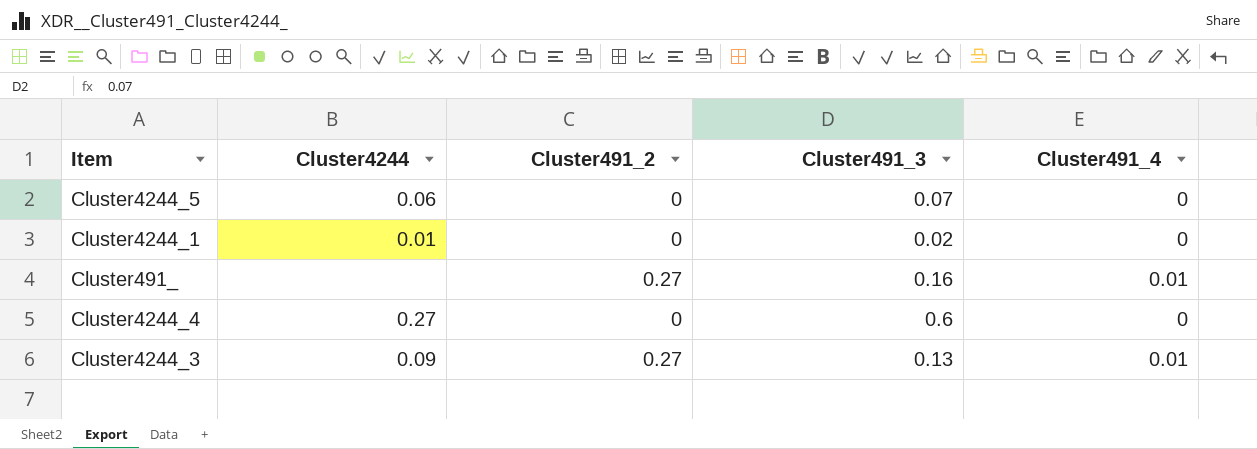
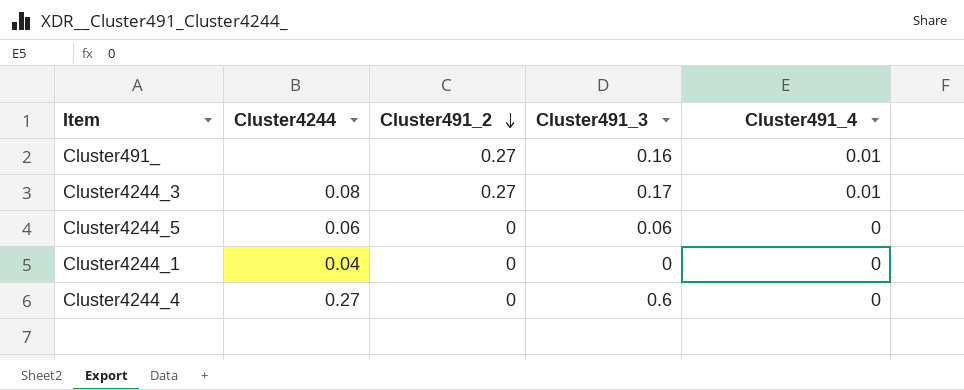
row order: none -> Cluster491_2 descending
Cluster4244_3 | Cluster4244: 0.09 -> 0.08
Cluster4244_3 | Cluster491_3: 0.13 -> 0.17
Cluster4244_5 | Cluster491_3: 0.07 -> 0.06
Cluster4244_1 | Cluster4244: 0.01 -> 0.04
Cluster4244_1 | Cluster491_3: 0.02 -> 0

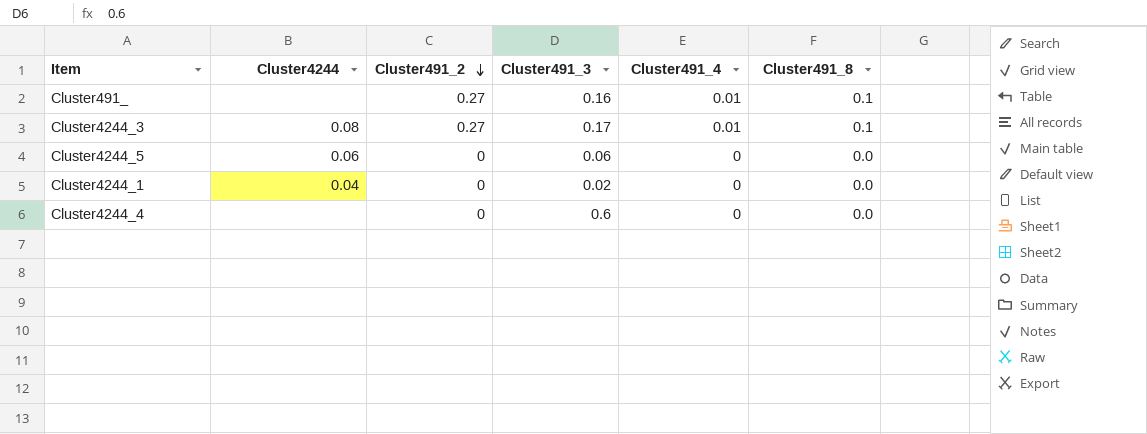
column Cluster491_8 | position: none -> 6
Cluster4244_1 | Cluster491_3: 0 -> 0.02
Cluster4244_4 | Cluster4244: 0.27 -> none

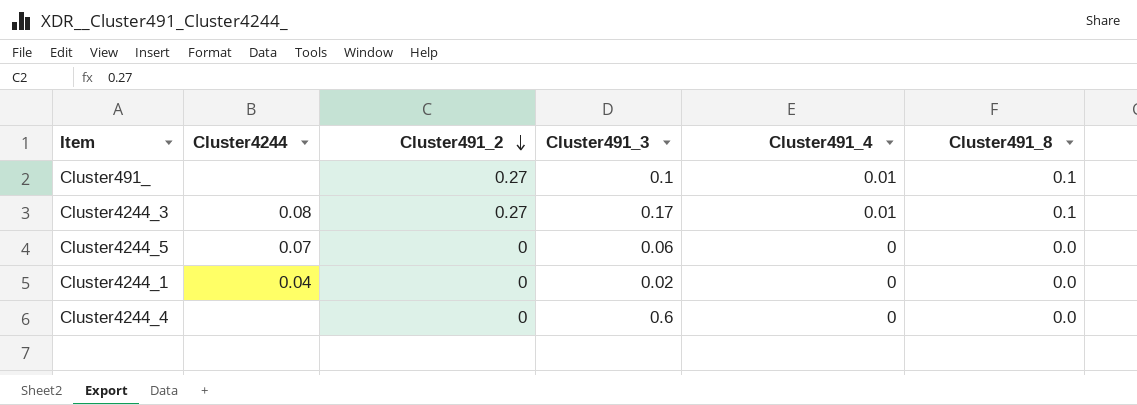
Cluster491_ | Cluster491_3: 0.16 -> 0.1
Cluster4244_5 | Cluster4244: 0.06 -> 0.07

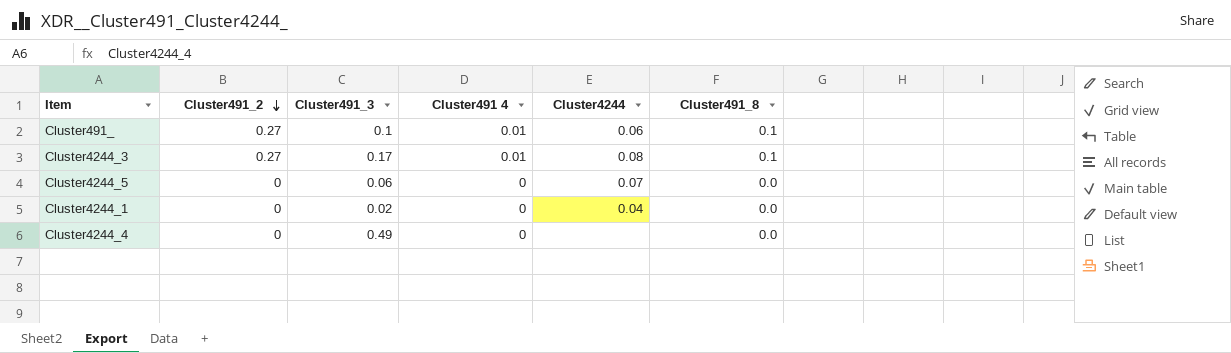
column name: Cluster491_4 -> Cluster491 4
column Cluster4244 | position: 2 -> 5
Cluster491_ | Cluster4244: none -> 0.06
Cluster4244_4 | Cluster491_3: 0.6 -> 0.49

